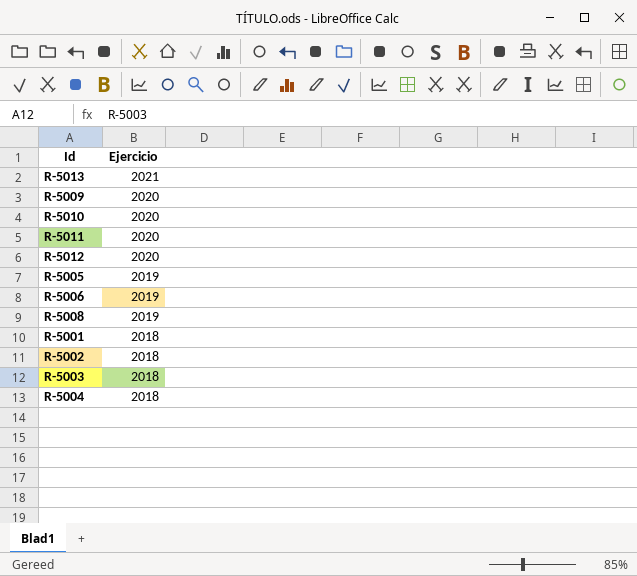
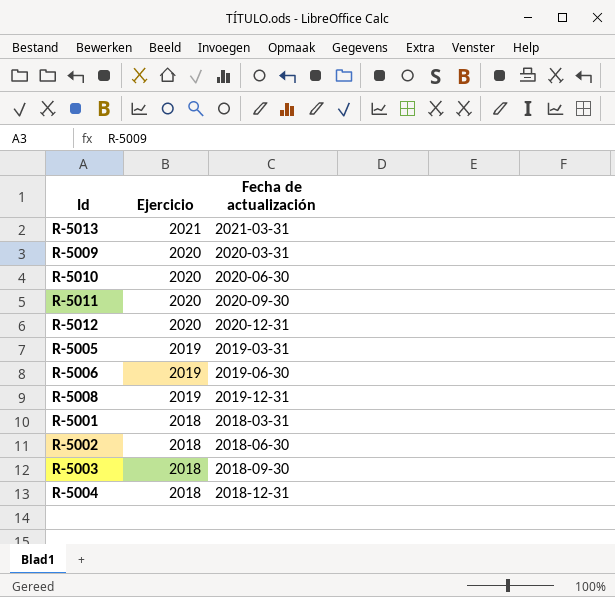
column Fecha de actualización | position: none -> 3

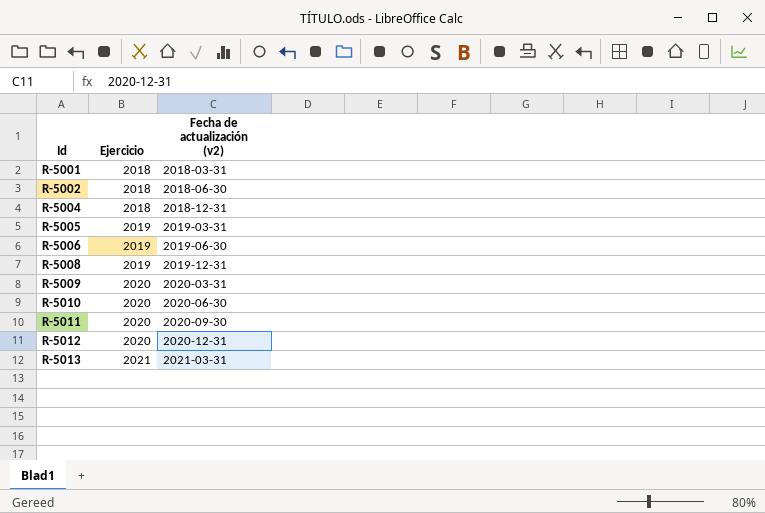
row order: Ejercicio descending -> Id ascending
column name: Fecha de actualización -> Fecha de actualización (v2)
row R-5003: 2018 | 2018-09-30 -> none

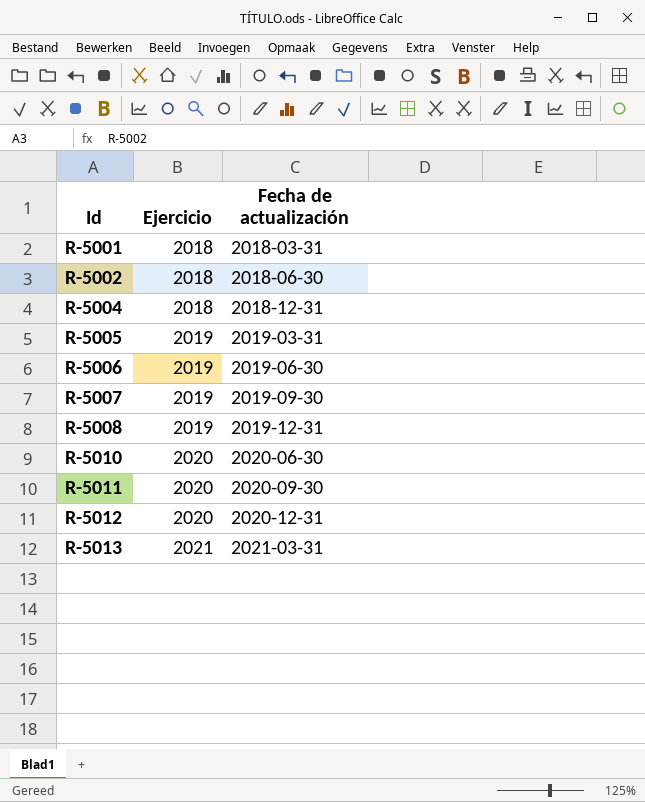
column name: Fecha de actualización (v2) -> Fecha de actualización
row R-5009: 2020 | 2020-03-31 -> none
row R-5007: none -> 2019 | 2019-09-30

